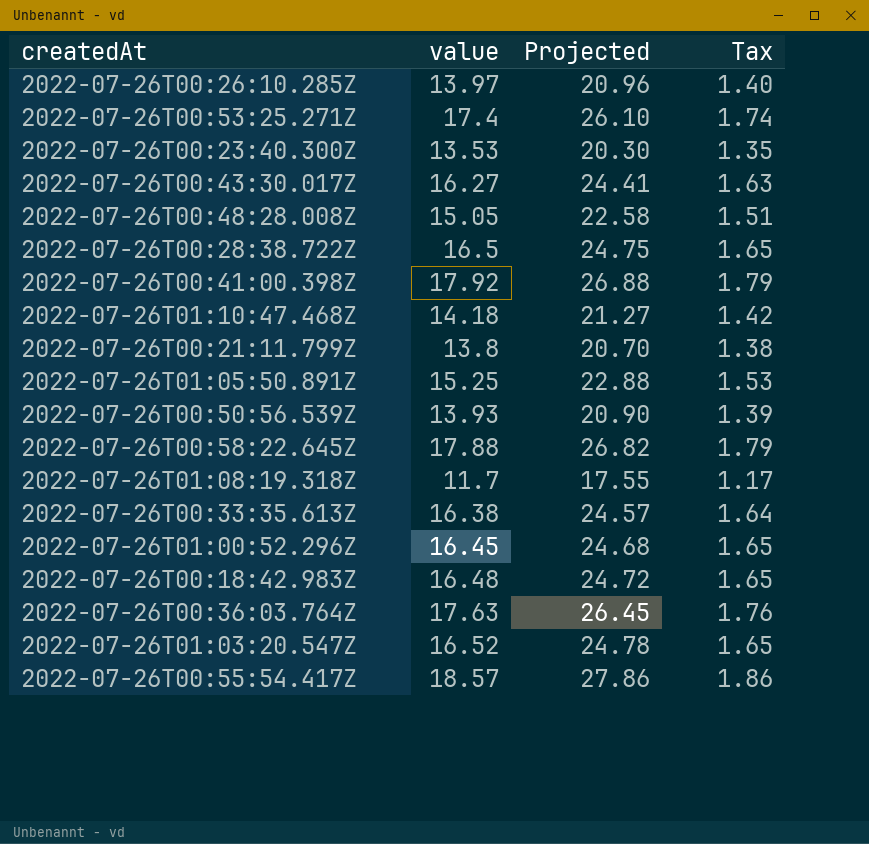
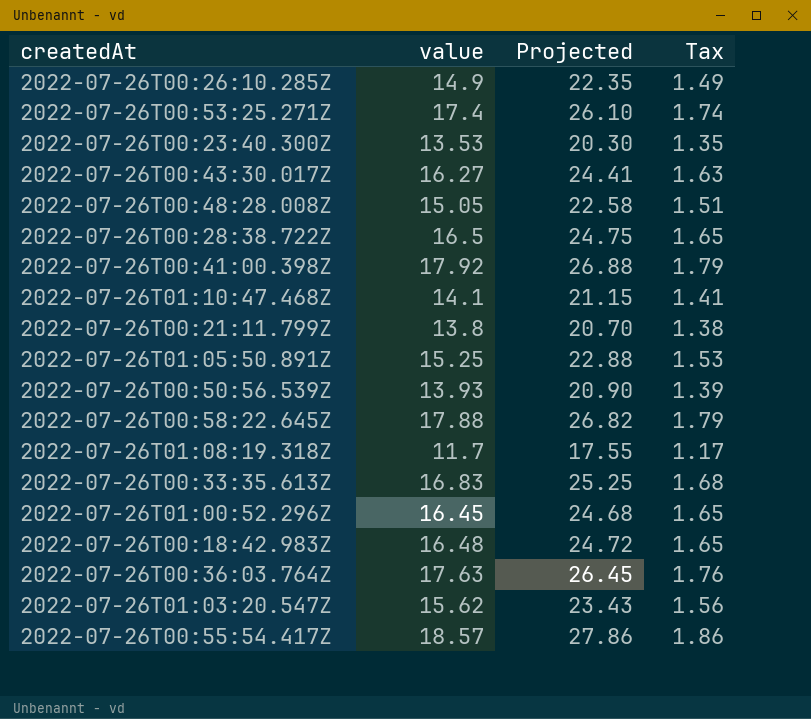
2022-07-26T00:26:10.285Z | value: 13.97 -> 14.9
2022-07-26T00:26:10.285Z | Projected: 20.96 -> 22.35
2022-07-26T00:26:10.285Z | Tax: 1.40 -> 1.49
2022-07-26T01:10:47.468Z | value: 14.18 -> 14.1
2022-07-26T01:10:47.468Z | Projected: 21.27 -> 21.15
2022-07-26T01:10:47.468Z | Tax: 1.42 -> 1.41
2022-07-26T00:33:35.613Z | value: 16.38 -> 16.83
2022-07-26T00:33:35.613Z | Projected: 24.57 -> 25.25
2022-07-26T00:33:35.613Z | Tax: 1.64 -> 1.68
2022-07-26T01:03:20.547Z | value: 16.52 -> 15.62
2022-07-26T01:03:20.547Z | Projected: 24.78 -> 23.43
2022-07-26T01:03:20.547Z | Tax: 1.65 -> 1.56

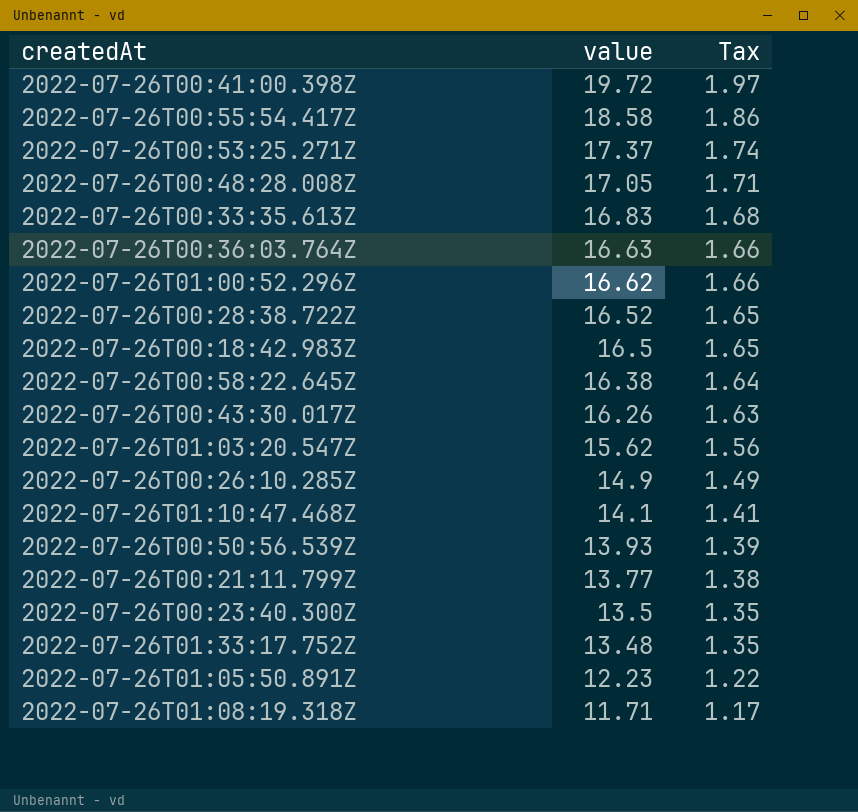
row order: none -> value descending
column Projected | formula: [value] * 1.5 -> none
2022-07-26T00:41:00.398Z | value: 17.92 -> 19.72
2022-07-26T00:41:00.398Z | Tax: 1.79 -> 1.97
2022-07-26T00:55:54.417Z | value: 18.57 -> 18.58
2022-07-26T00:53:25.271Z | value: 17.4 -> 17.37
2022-07-26T00:48:28.008Z | value: 15.05 -> 17.05
2022-07-26T00:48:28.008Z | Tax: 1.51 -> 1.71
2022-07-26T00:36:03.764Z | value: 17.63 -> 16.63
2022-07-26T00:36:03.764Z | Tax: 1.76 -> 1.66
2022-07-26T01:00:52.296Z | value: 16.45 -> 16.62
2022-07-26T01:00:52.296Z | Tax: 1.65 -> 1.66
2022-07-26T00:28:38.722Z | value: 16.5 -> 16.52
2022-07-26T00:18:42.983Z | value: 16.48 -> 16.5
2022-07-26T00:58:22.645Z | value: 17.88 -> 16.38
2022-07-26T00:58:22.645Z | Tax: 1.79 -> 1.64
2022-07-26T00:43:30.017Z | value: 16.27 -> 16.26
2022-07-26T00:21:11.799Z | value: 13.8 -> 13.77
2022-07-26T00:23:40.300Z | value: 13.53 -> 13.5
row 2022-07-26T01:33:17.752Z: none -> 13.48 | 1.35
2022-07-26T01:05:50.891Z | value: 15.25 -> 12.23
2022-07-26T01:05:50.891Z | Tax: 1.53 -> 1.22
2022-07-26T01:08:19.318Z | value: 11.7 -> 11.71

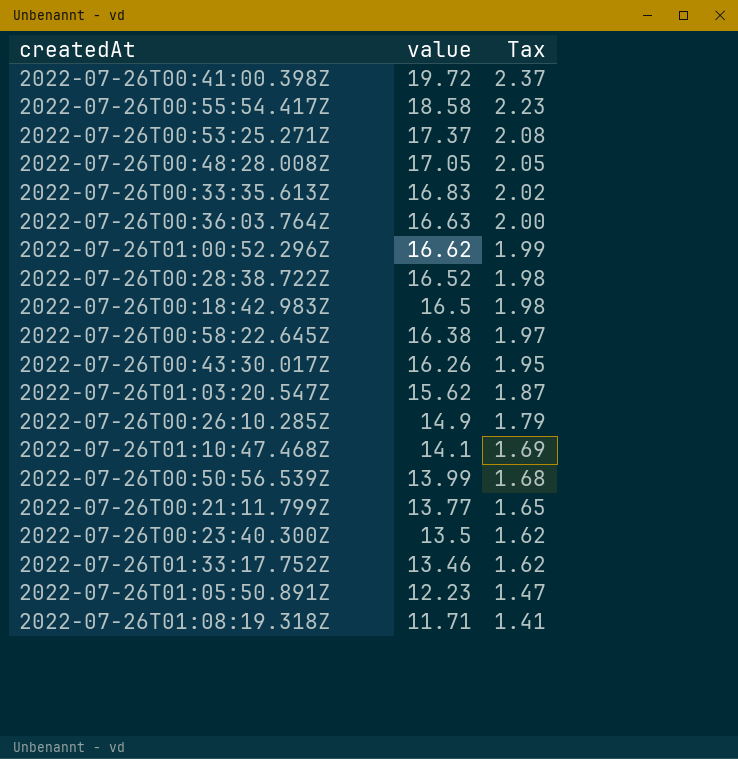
column Tax | formula: [value] * 0.1 -> [value] * 0.12
2022-07-26T00:50:56.539Z | value: 13.93 -> 13.99
2022-07-26T01:33:17.752Z | value: 13.48 -> 13.46

